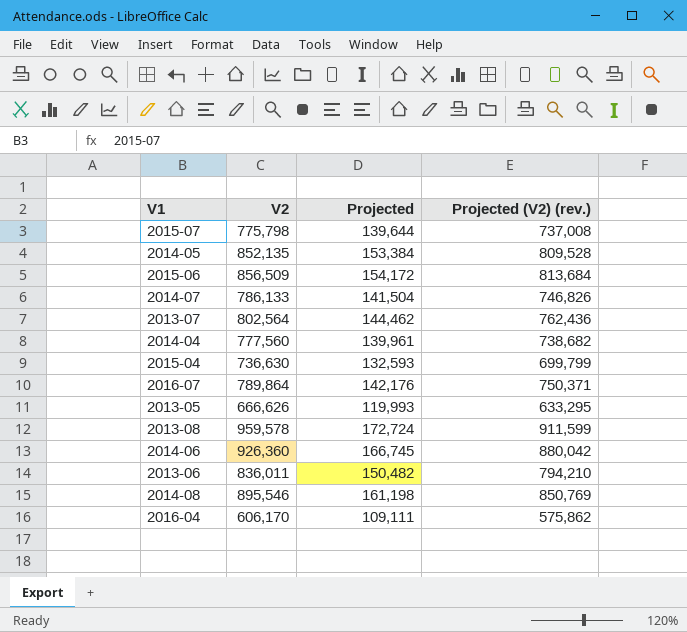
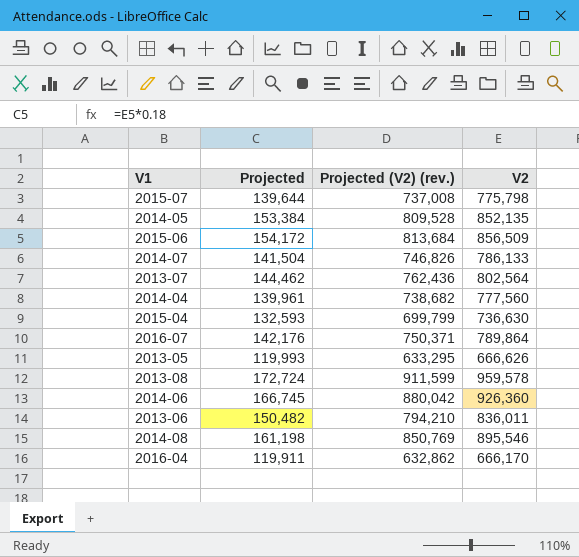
column V2 | position: 2 -> 4
2016-04 | Projected: 109,111 -> 119,911
2016-04 | Projected (V2) (rev.): 575,862 -> 632,862
2016-04 | V2: 606,170 -> 666,170

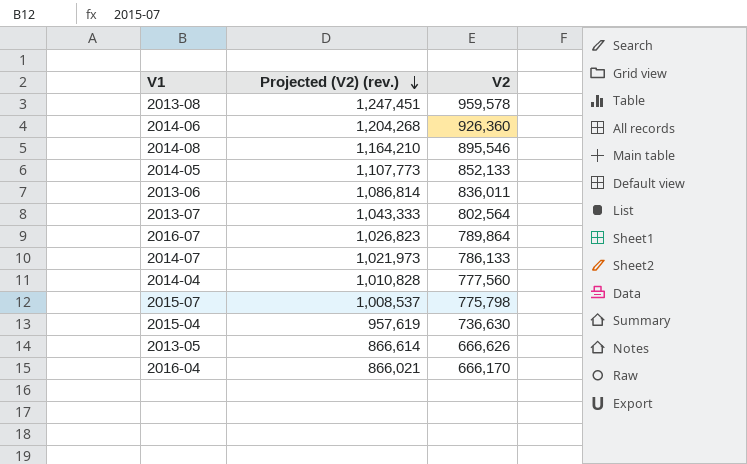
row order: none -> Projected (V2) (rev.) descending
column Projected | formula: [V2] * 0.18 -> none
column Projected (V2) (rev.) | formula: [V2] * 0.95 -> [V2] * 1.3
row 2015-06: 154,172 | 813,684 | 856,509 -> none
2014-05 | V2: 852,135 -> 852,133

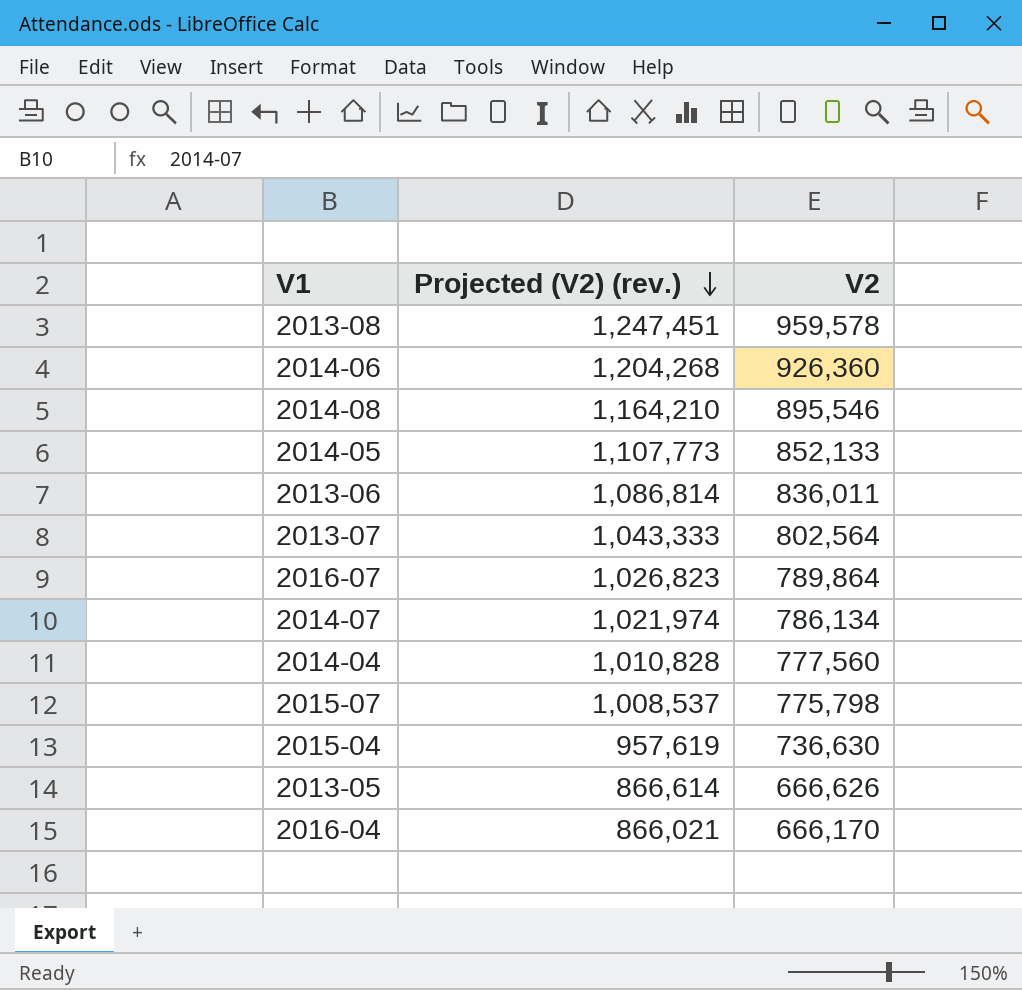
2014-07 | Projected (V2) (rev.): 1,021,973 -> 1,021,974
2014-07 | V2: 786,133 -> 786,134

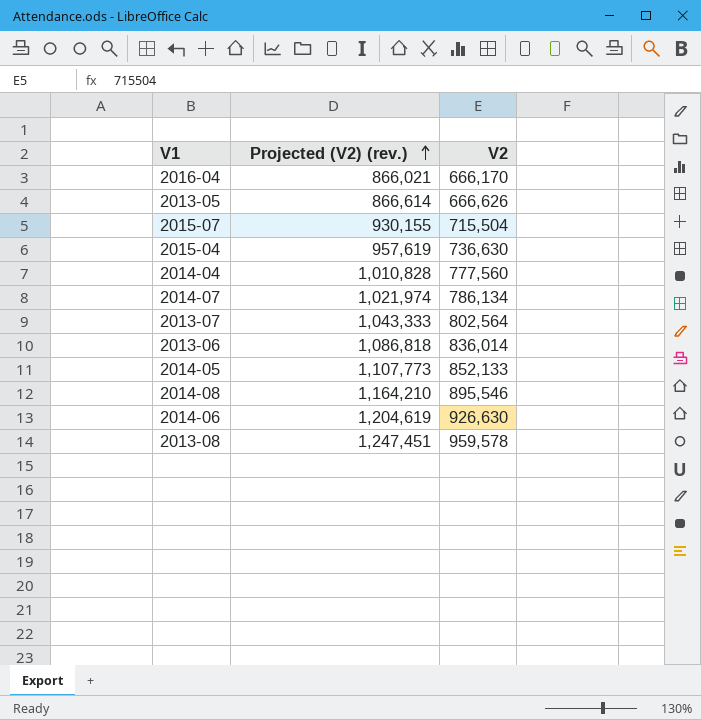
row order: Projected (V2) (rev.) descending -> Projected (V2) (rev.) ascending
row 2016-07: 1,026,823 | 789,864 -> none
2015-07 | Projected (V2) (rev.): 1,008,537 -> 930,155
2015-07 | V2: 775,798 -> 715,504
2013-06 | Projected (V2) (rev.): 1,086,814 -> 1,086,818
2013-06 | V2: 836,011 -> 836,014
2014-06 | Projected (V2) (rev.): 1,204,268 -> 1,204,619
2014-06 | V2: 926,360 -> 926,630

